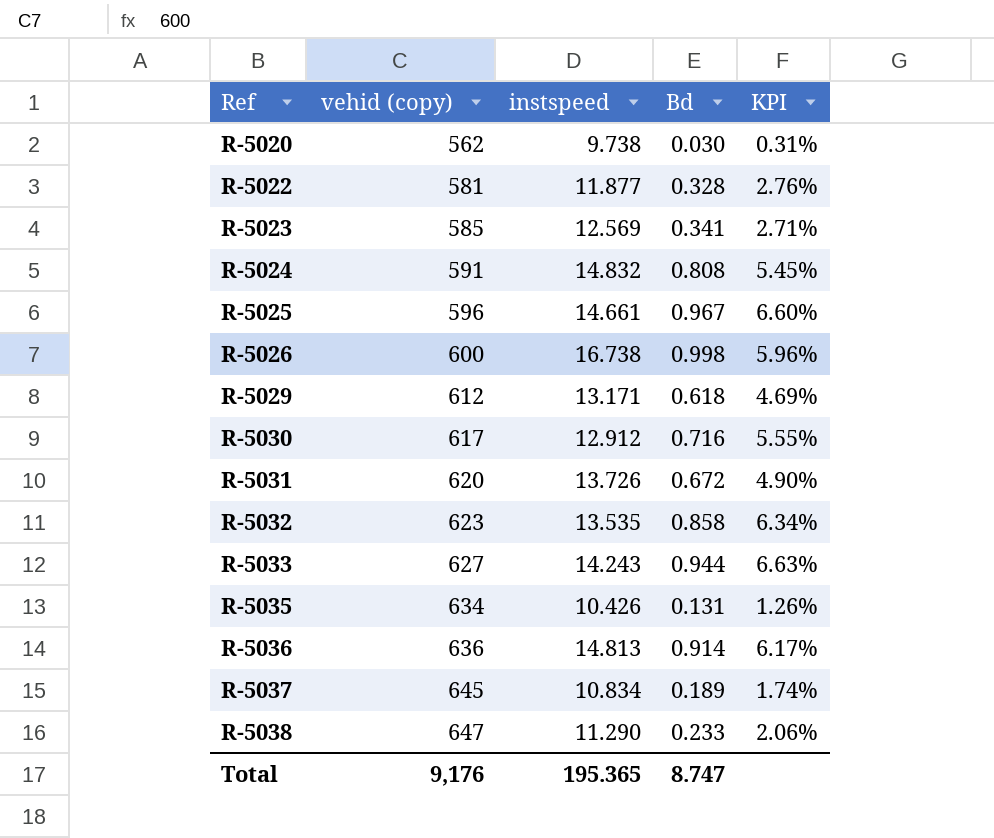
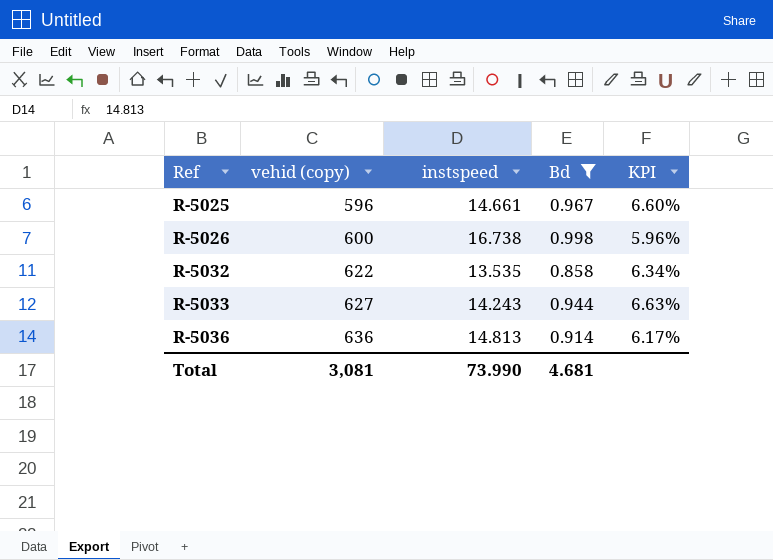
filter: none -> Bd >= 0.858
R-5032 | vehid (copy): 623 -> 622
Total | vehid (copy): 9,176 -> 3,081
Total | instspeed: 195.365 -> 73.990
Total | Bd: 8.747 -> 4.681

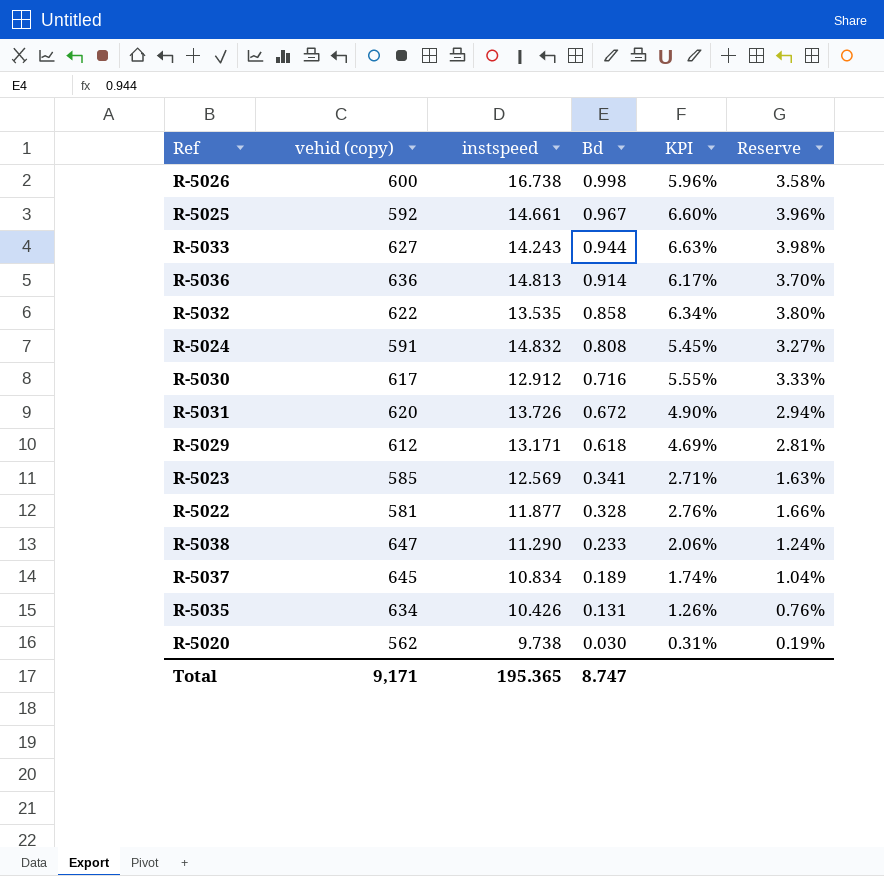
filter: Bd >= 0.858 -> none
row order: Ref ascending -> Bd descending
column Reserve | formula: none -> [KPI] * 0.6
R-5025 | vehid (copy): 596 -> 592
Total | vehid (copy): 3,081 -> 9,171
Total | instspeed: 73.990 -> 195.365
Total | Bd: 4.681 -> 8.747

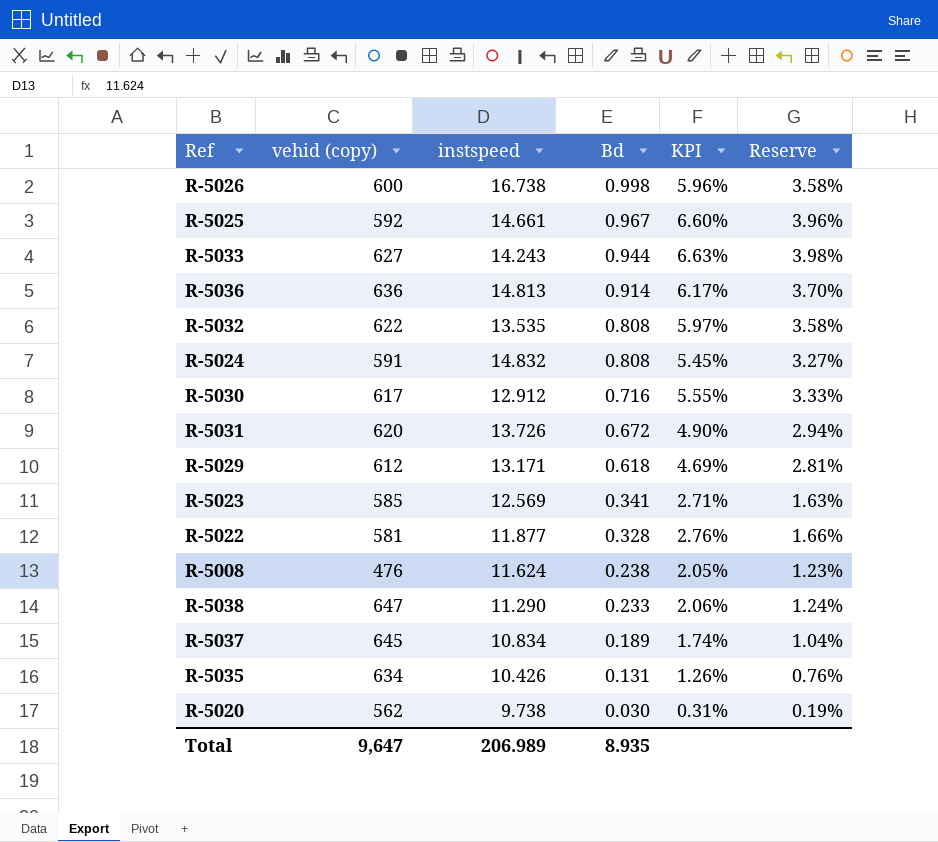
R-5032 | Bd: 0.858 -> 0.808
R-5032 | KPI: 6.34% -> 5.97%
R-5032 | Reserve: 3.80% -> 3.58%
row R-5008: none -> 476 | 11.624 | 0.238 | 2.05% | 1.23%
Total | vehid (copy): 9,171 -> 9,647
Total | instspeed: 195.365 -> 206.989
Total | Bd: 8.747 -> 8.935

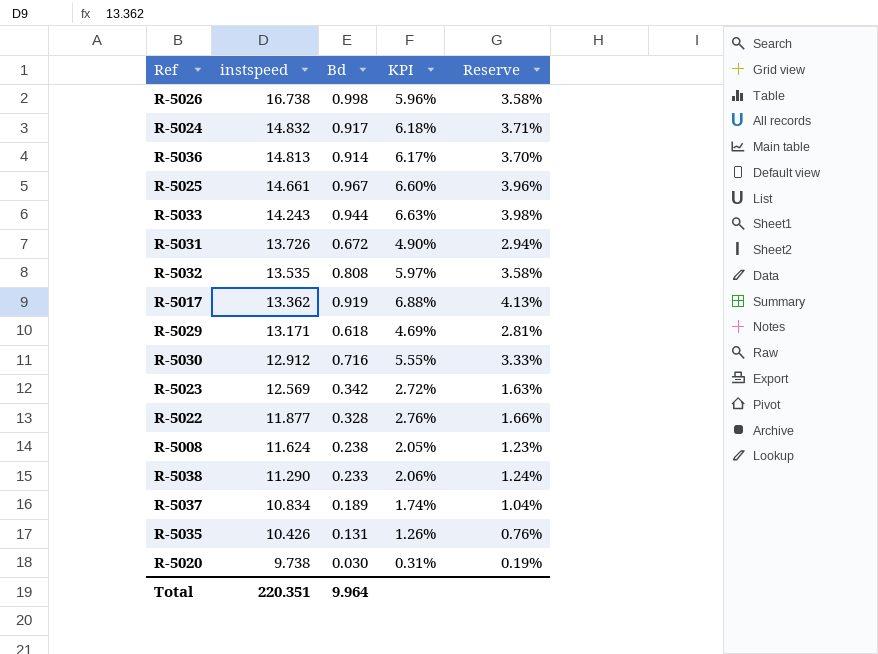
row order: Bd descending -> instspeed descending
column vehid (copy) | position: 2 -> none
R-5024 | Bd: 0.808 -> 0.917
R-5024 | KPI: 5.45% -> 6.18%
R-5024 | Reserve: 3.27% -> 3.71%
row R-5017: none -> 13.362 | 0.919 | 6.88% | 4.13%
R-5023 | Bd: 0.341 -> 0.342
R-5023 | KPI: 2.71% -> 2.72%
Total | instspeed: 206.989 -> 220.351
Total | Bd: 8.935 -> 9.964

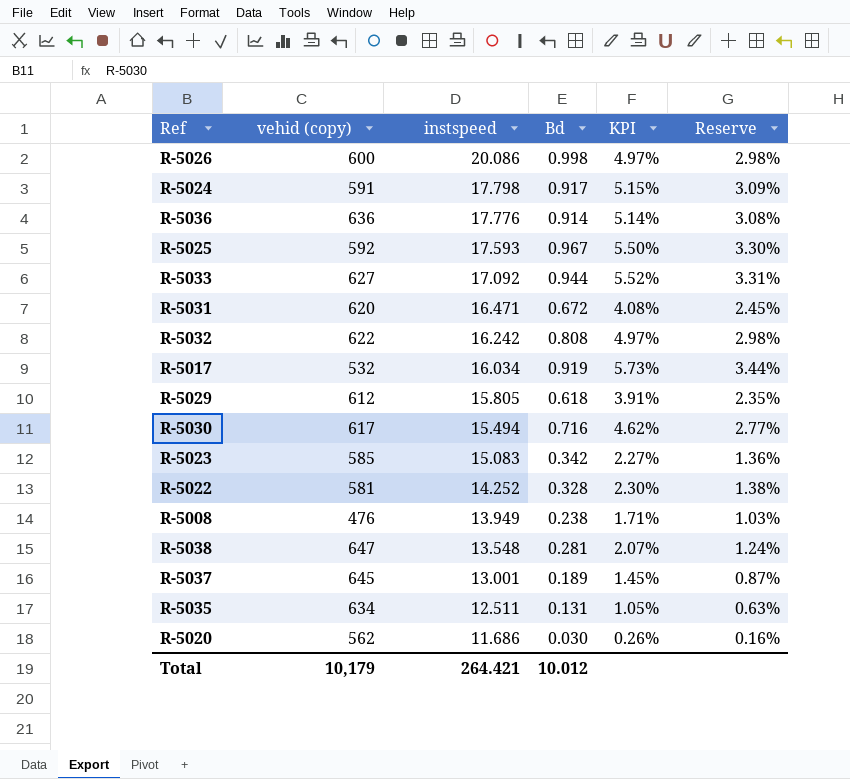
column vehid (copy) | position: none -> 2
R-5026 | instspeed: 16.738 -> 20.086
R-5026 | KPI: 5.96% -> 4.97%
R-5026 | Reserve: 3.58% -> 2.98%
R-5024 | instspeed: 14.832 -> 17.798
R-5024 | KPI: 6.18% -> 5.15%
R-5024 | Reserve: 3.71% -> 3.09%
R-5036 | instspeed: 14.813 -> 17.776
R-5036 | KPI: 6.17% -> 5.14%
R-5036 | Reserve: 3.70% -> 3.08%
R-5025 | instspeed: 14.661 -> 17.593
R-5025 | KPI: 6.60% -> 5.50%
R-5025 | Reserve: 3.96% -> 3.30%
R-5033 | instspeed: 14.243 -> 17.092
R-5033 | KPI: 6.63% -> 5.52%
R-5033 | Reserve: 3.98% -> 3.31%
R-5031 | instspeed: 13.726 -> 16.471
R-5031 | KPI: 4.90% -> 4.08%
R-5031 | Reserve: 2.94% -> 2.45%
R-5032 | instspeed: 13.535 -> 16.242
R-5032 | KPI: 5.97% -> 4.97%
R-5032 | Reserve: 3.58% -> 2.98%
R-5017 | instspeed: 13.362 -> 16.034
R-5017 | KPI: 6.88% -> 5.73%
R-5017 | Reserve: 4.13% -> 3.44%
R-5029 | instspeed: 13.171 -> 15.805
R-5029 | KPI: 4.69% -> 3.91%
R-5029 | Reserve: 2.81% -> 2.35%
R-5030 | instspeed: 12.912 -> 15.494
R-5030 | KPI: 5.55% -> 4.62%
R-5030 | Reserve: 3.33% -> 2.77%
R-5023 | instspeed: 12.569 -> 15.083
R-5023 | KPI: 2.72% -> 2.27%
R-5023 | Reserve: 1.63% -> 1.36%
R-5022 | instspeed: 11.877 -> 14.252
R-5022 | KPI: 2.76% -> 2.30%
R-5022 | Reserve: 1.66% -> 1.38%
R-5008 | instspeed: 11.624 -> 13.949
R-5008 | KPI: 2.05% -> 1.71%
R-5008 | Reserve: 1.23% -> 1.03%
R-5038 | instspeed: 11.290 -> 13.548
R-5038 | Bd: 0.233 -> 0.281
R-5038 | KPI: 2.06% -> 2.07%
R-5037 | instspeed: 10.834 -> 13.001
R-5037 | KPI: 1.74% -> 1.45%
R-5037 | Reserve: 1.04% -> 0.87%
R-5035 | instspeed: 10.426 -> 12.511
R-5035 | KPI: 1.26% -> 1.05%
R-5035 | Reserve: 0.76% -> 0.63%
R-5020 | instspeed: 9.738 -> 11.686
R-5020 | KPI: 0.31% -> 0.26%
R-5020 | Reserve: 0.19% -> 0.16%
Total | instspeed: 220.351 -> 264.421
Total | Bd: 9.964 -> 10.012

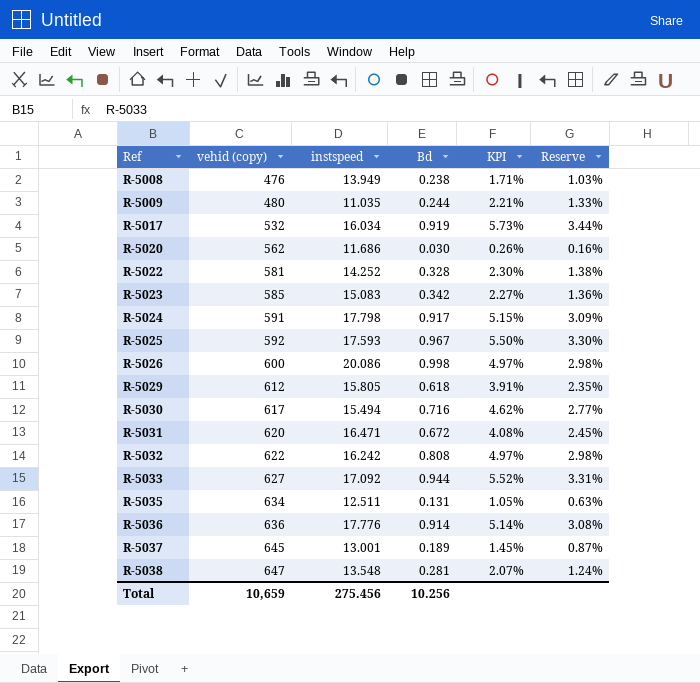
row order: instspeed descending -> Ref ascending
row R-5009: none -> 480 | 11.035 | 0.244 | 2.21% | 1.33%
Total | vehid (copy): 10,179 -> 10,659
Total | instspeed: 264.421 -> 275.456
Total | Bd: 10.012 -> 10.256

